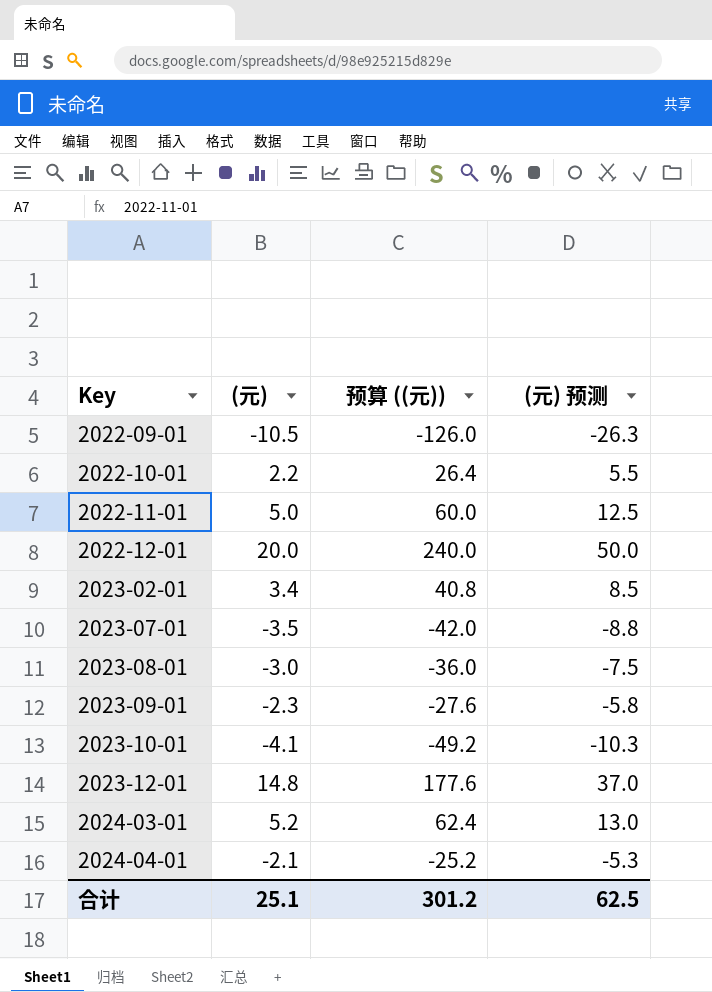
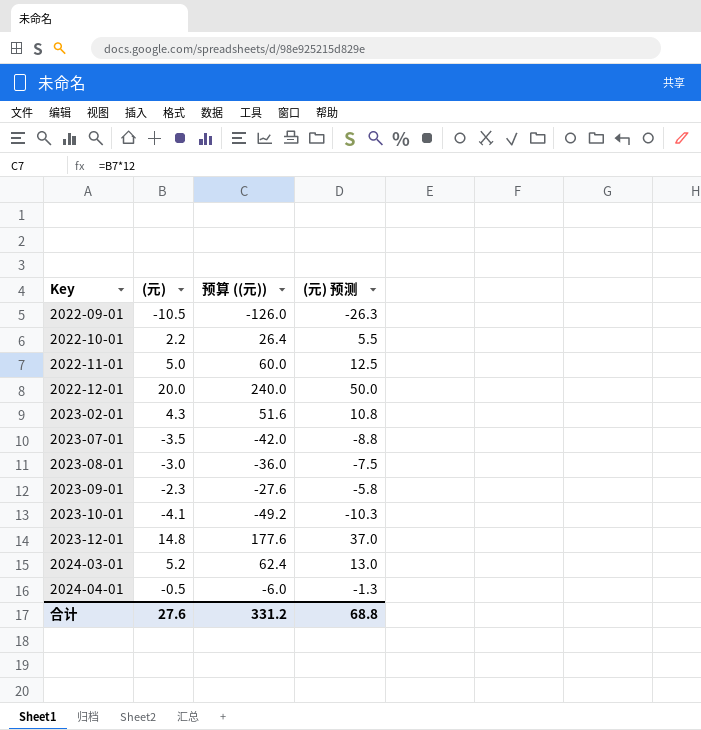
2023-02-01 | (元): 3.4 -> 4.3
2023-02-01 | 预算 ((元)): 40.8 -> 51.6
2023-02-01 | (元) 预测: 8.5 -> 10.8
2024-04-01 | (元): -2.1 -> -0.5
2024-04-01 | 预算 ((元)): -25.2 -> -6.0
2024-04-01 | (元) 预测: -5.3 -> -1.3
合计 | (元): 25.1 -> 27.6
合计 | 预算 ((元)): 301.2 -> 331.2
合计 | (元) 预测: 62.5 -> 68.8

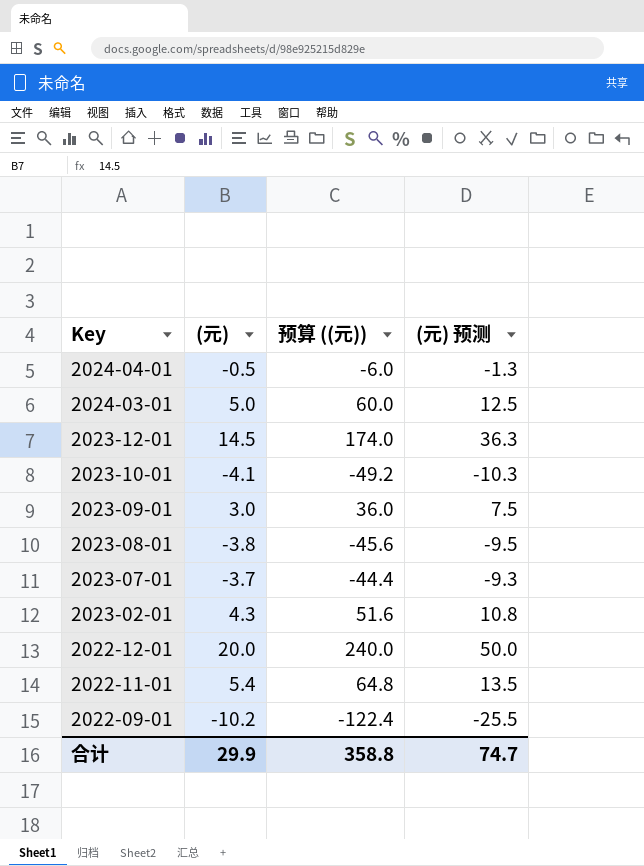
row order: Key ascending -> Key descending
row 2022-10-01: 2.2 | 26.4 | 5.5 -> none
2024-03-01 | (元): 5.2 -> 5.0
2024-03-01 | 预算 ((元)): 62.4 -> 60.0
2024-03-01 | (元) 预测: 13.0 -> 12.5
2023-12-01 | (元): 14.8 -> 14.5
2023-12-01 | 预算 ((元)): 177.6 -> 174.0
2023-12-01 | (元) 预测: 37.0 -> 36.3
2023-09-01 | (元): -2.3 -> 3.0
2023-09-01 | 预算 ((元)): -27.6 -> 36.0
2023-09-01 | (元) 预测: -5.8 -> 7.5
2023-08-01 | (元): -3.0 -> -3.8
2023-08-01 | 预算 ((元)): -36.0 -> -45.6
2023-08-01 | (元) 预测: -7.5 -> -9.5
2023-07-01 | (元): -3.5 -> -3.7
2023-07-01 | 预算 ((元)): -42.0 -> -44.4
2023-07-01 | (元) 预测: -8.8 -> -9.3
2022-11-01 | (元): 5.0 -> 5.4
2022-11-01 | 预算 ((元)): 60.0 -> 64.8
2022-11-01 | (元) 预测: 12.5 -> 13.5
2022-09-01 | (元): -10.5 -> -10.2
2022-09-01 | 预算 ((元)): -126.0 -> -122.4
2022-09-01 | (元) 预测: -26.3 -> -25.5
合计 | (元): 27.6 -> 29.9
合计 | 预算 ((元)): 331.2 -> 358.8
合计 | (元) 预测: 68.8 -> 74.7

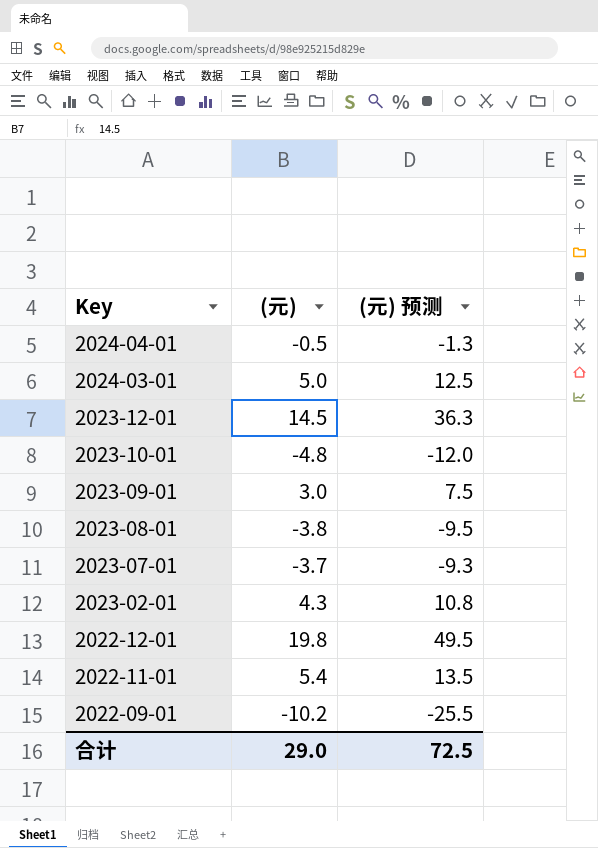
column 预算 ((元)) | formula: [(元)] * 12 -> none
2023-10-01 | (元): -4.1 -> -4.8
2023-10-01 | (元) 预测: -10.3 -> -12.0
2022-12-01 | (元): 20.0 -> 19.8
2022-12-01 | (元) 预测: 50.0 -> 49.5
合计 | (元): 29.9 -> 29.0
合计 | (元) 预测: 74.7 -> 72.5

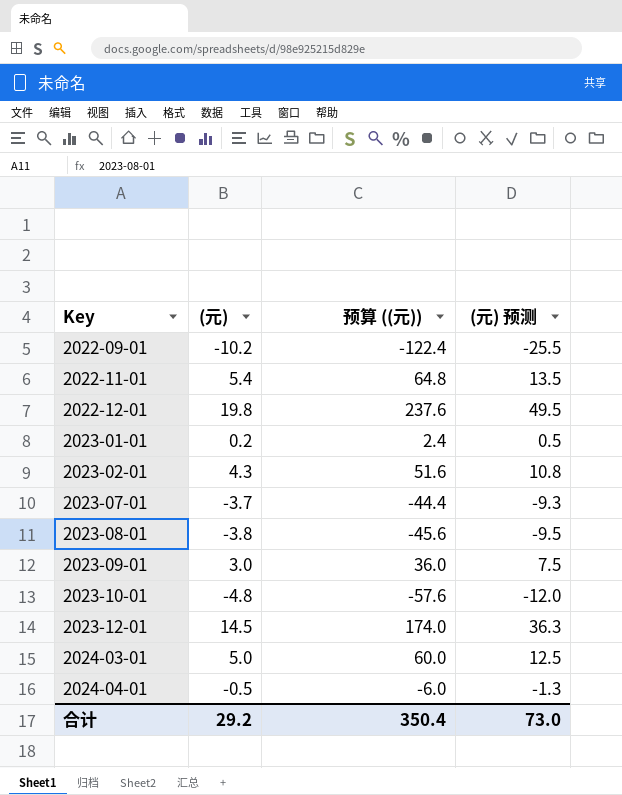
row order: Key descending -> Key ascending
column 预算 ((元)) | formula: none -> [(元)] * 12
row 2023-01-01: none -> 0.2 | 2.4 | 0.5
合计 | (元): 29.0 -> 29.2
合计 | (元) 预测: 72.5 -> 73.0

